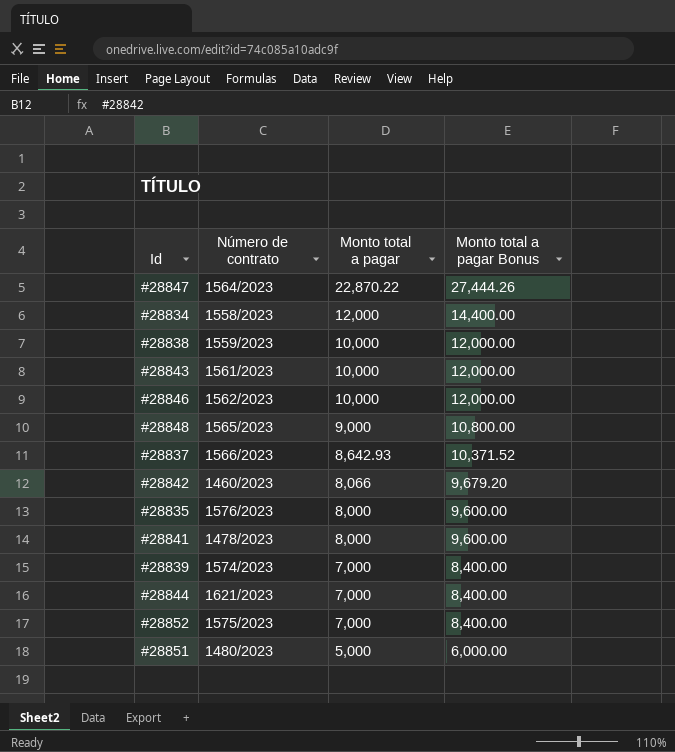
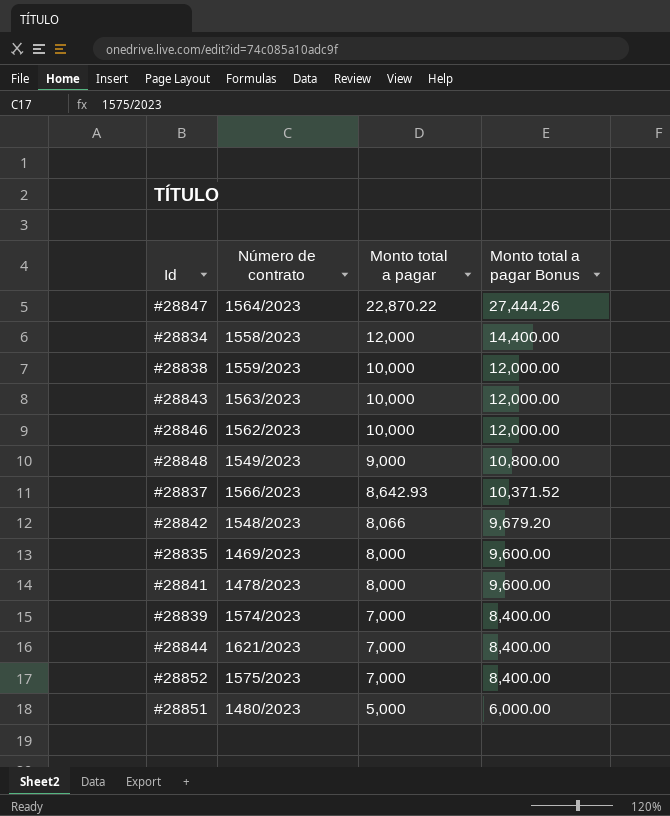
#28843 | Número de contrato: 1561/2023 -> 1563/2023
#28848 | Número de contrato: 1565/2023 -> 1549/2023
#28842 | Número de contrato: 1460/2023 -> 1548/2023
#28835 | Número de contrato: 1576/2023 -> 1469/2023

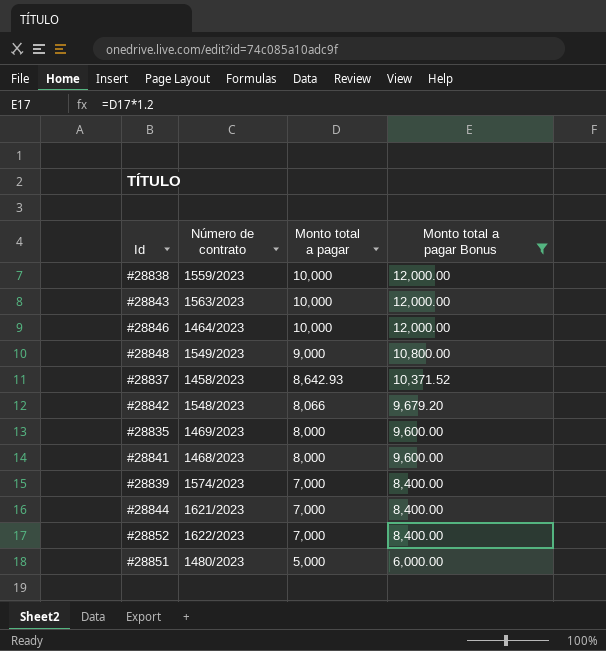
filter: none -> Monto total a pagar Bonus <= 12,000.00
#28846 | Número de contrato: 1562/2023 -> 1464/2023
#28837 | Número de contrato: 1566/2023 -> 1458/2023
#28841 | Número de contrato: 1478/2023 -> 1468/2023
#28852 | Número de contrato: 1575/2023 -> 1622/2023

